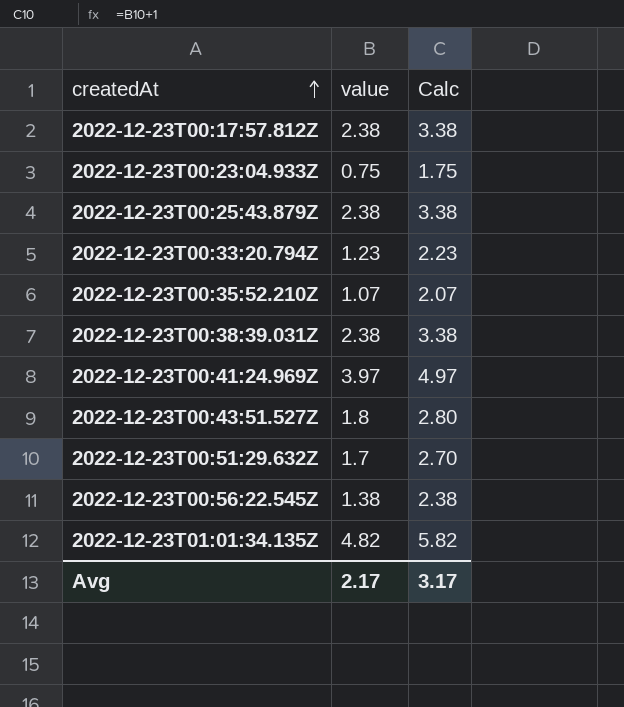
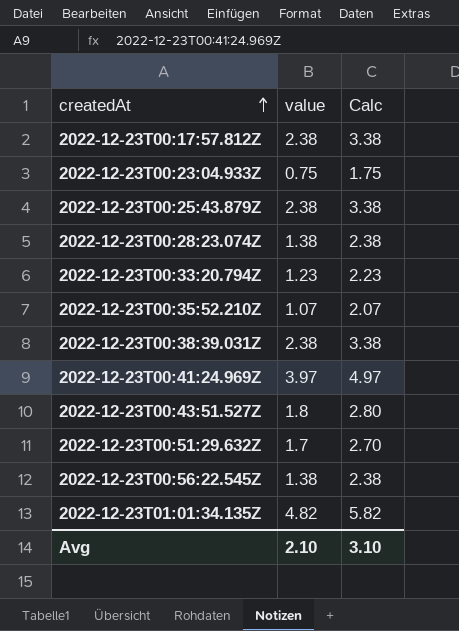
row 2022-12-23T00:28:23.074Z: none -> 1.38 | 2.38
Avg | value: 2.17 -> 2.10
Avg | Calc: 3.17 -> 3.10

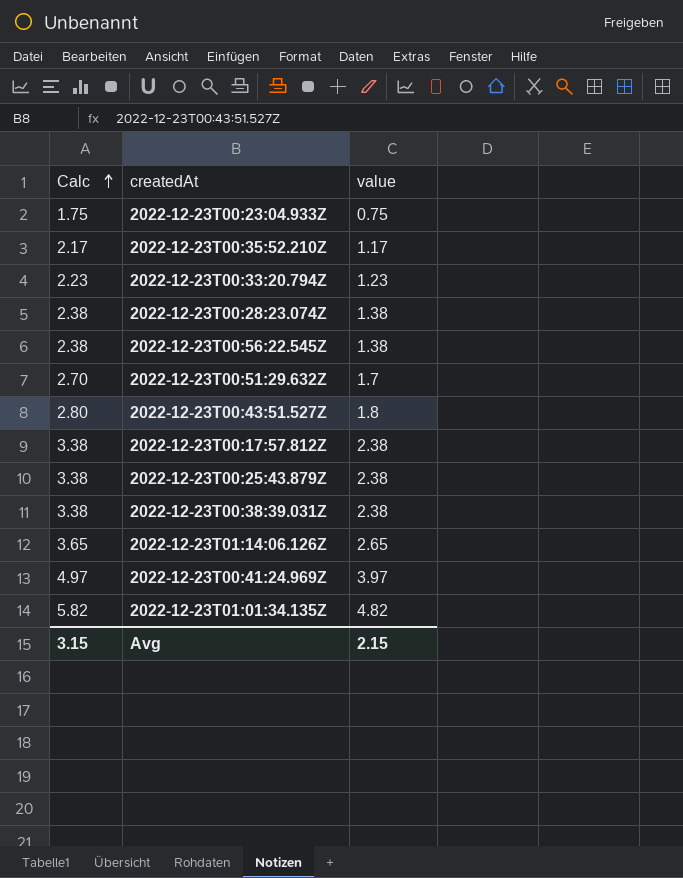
row order: createdAt ascending -> Calc ascending
column Calc | position: 3 -> 1
2022-12-23T00:35:52.210Z | Calc: 2.07 -> 2.17
2022-12-23T00:35:52.210Z | value: 1.07 -> 1.17
row 2022-12-23T01:14:06.126Z: none -> 3.65 | 2.65
Avg | Calc: 3.10 -> 3.15
Avg | value: 2.10 -> 2.15

